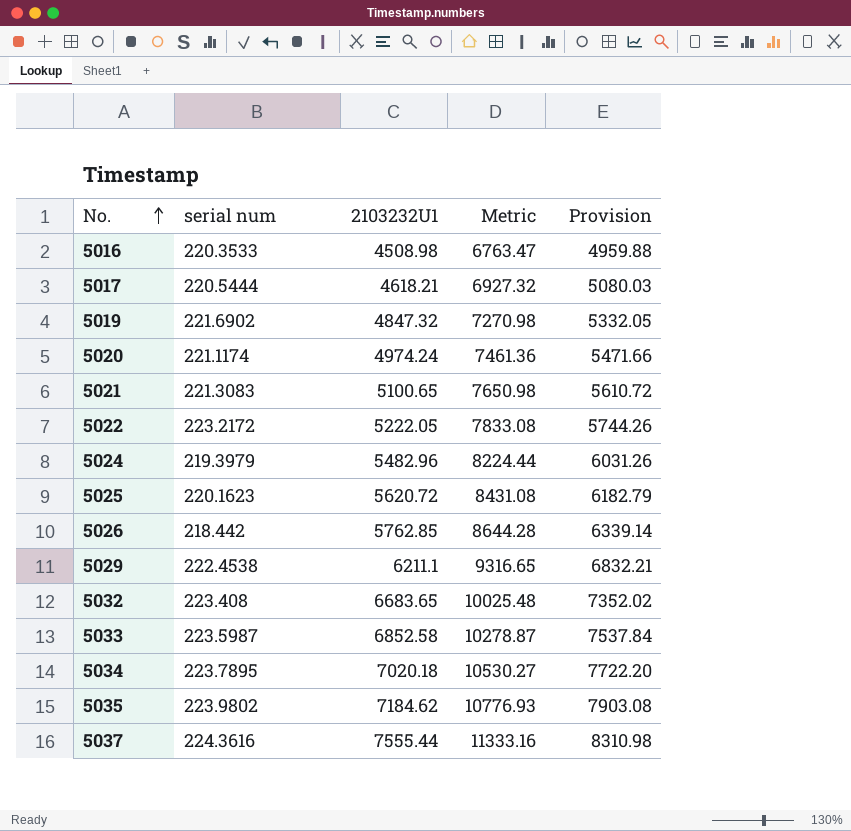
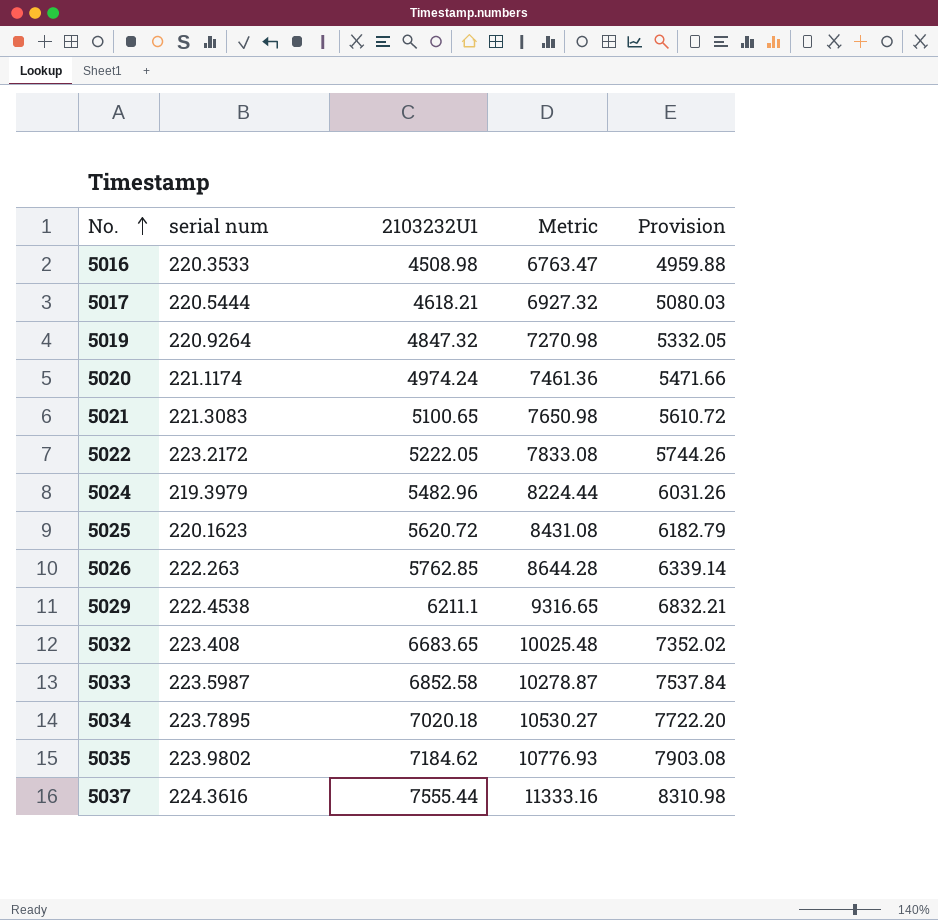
5019 | serial num: 221.6902 -> 220.9264
5026 | serial num: 218.442 -> 222.263

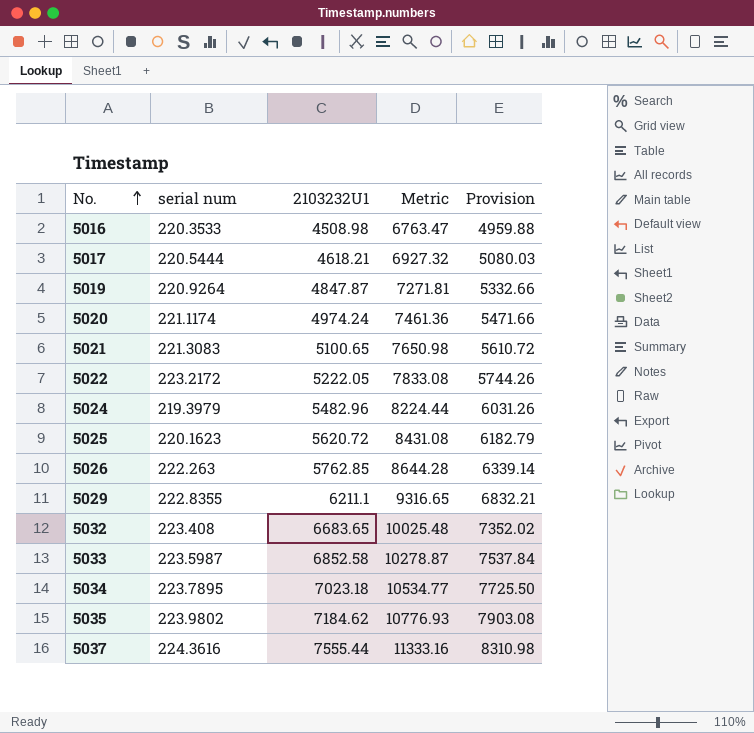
5019 | 2103232U1: 4847.32 -> 4847.87
5019 | Metric: 7270.98 -> 7271.81
5019 | Provision: 5332.05 -> 5332.66
5029 | serial num: 222.4538 -> 222.8355
5034 | 2103232U1: 7020.18 -> 7023.18
5034 | Metric: 10530.27 -> 10534.77
5034 | Provision: 7722.20 -> 7725.50

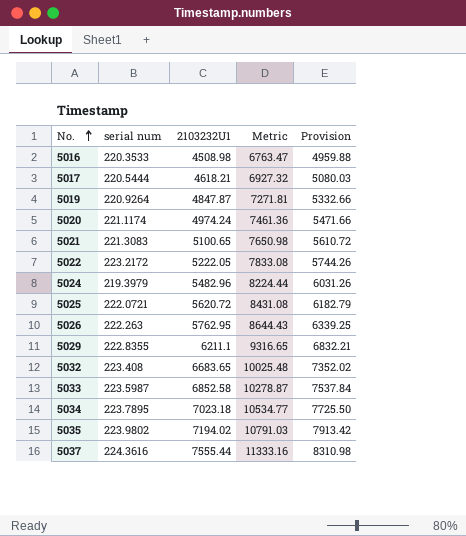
5025 | serial num: 220.1623 -> 222.0721
5026 | 2103232U1: 5762.85 -> 5762.95
5026 | Metric: 8644.28 -> 8644.43
5026 | Provision: 6339.14 -> 6339.25
5035 | 2103232U1: 7184.62 -> 7194.02
5035 | Metric: 10776.93 -> 10791.03
5035 | Provision: 7903.08 -> 7913.42

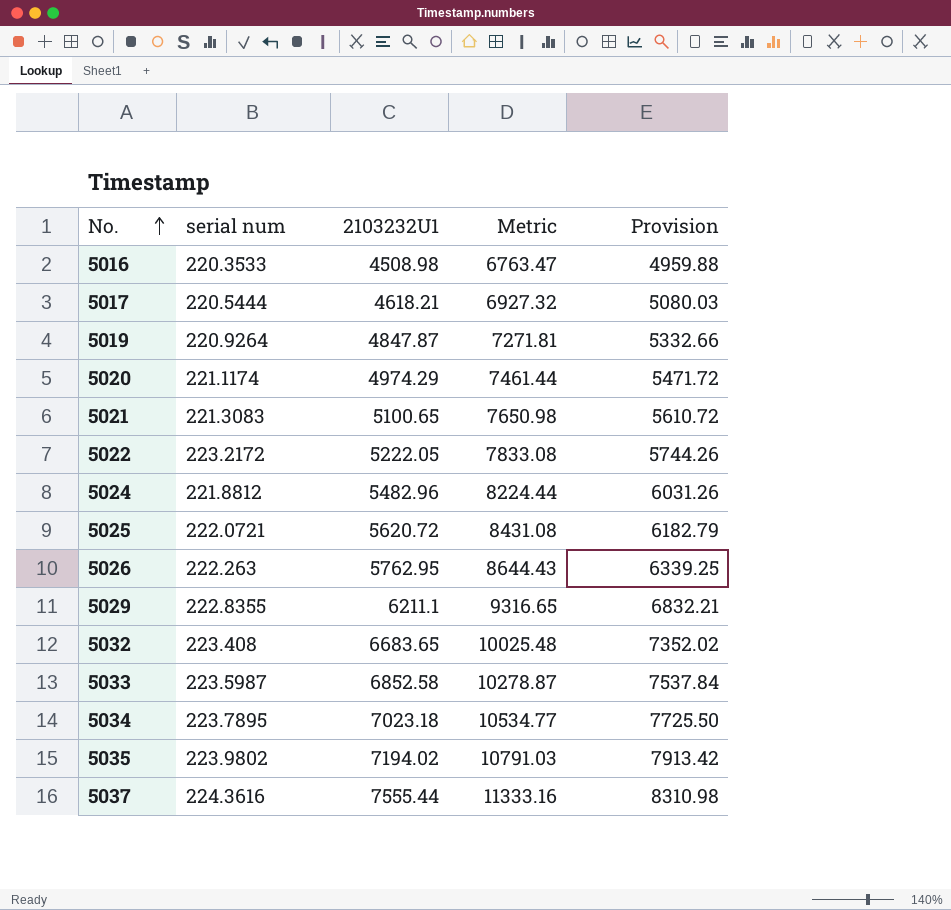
5020 | 2103232U1: 4974.24 -> 4974.29
5020 | Metric: 7461.36 -> 7461.44
5020 | Provision: 5471.66 -> 5471.72
5024 | serial num: 219.3979 -> 221.8812

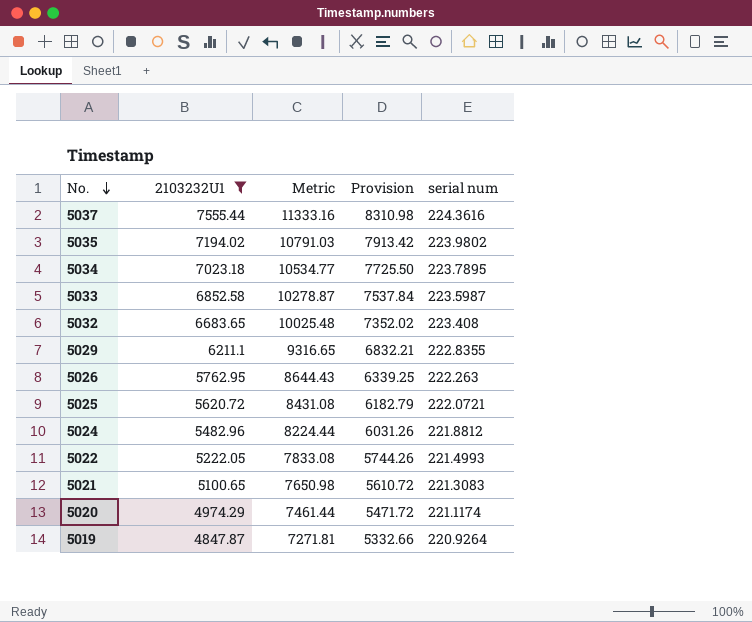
filter: none -> 2103232U1 >= 4847.87
row order: No. ascending -> No. descending
column serial num | position: 2 -> 5
5022 | serial num: 223.2172 -> 221.4993

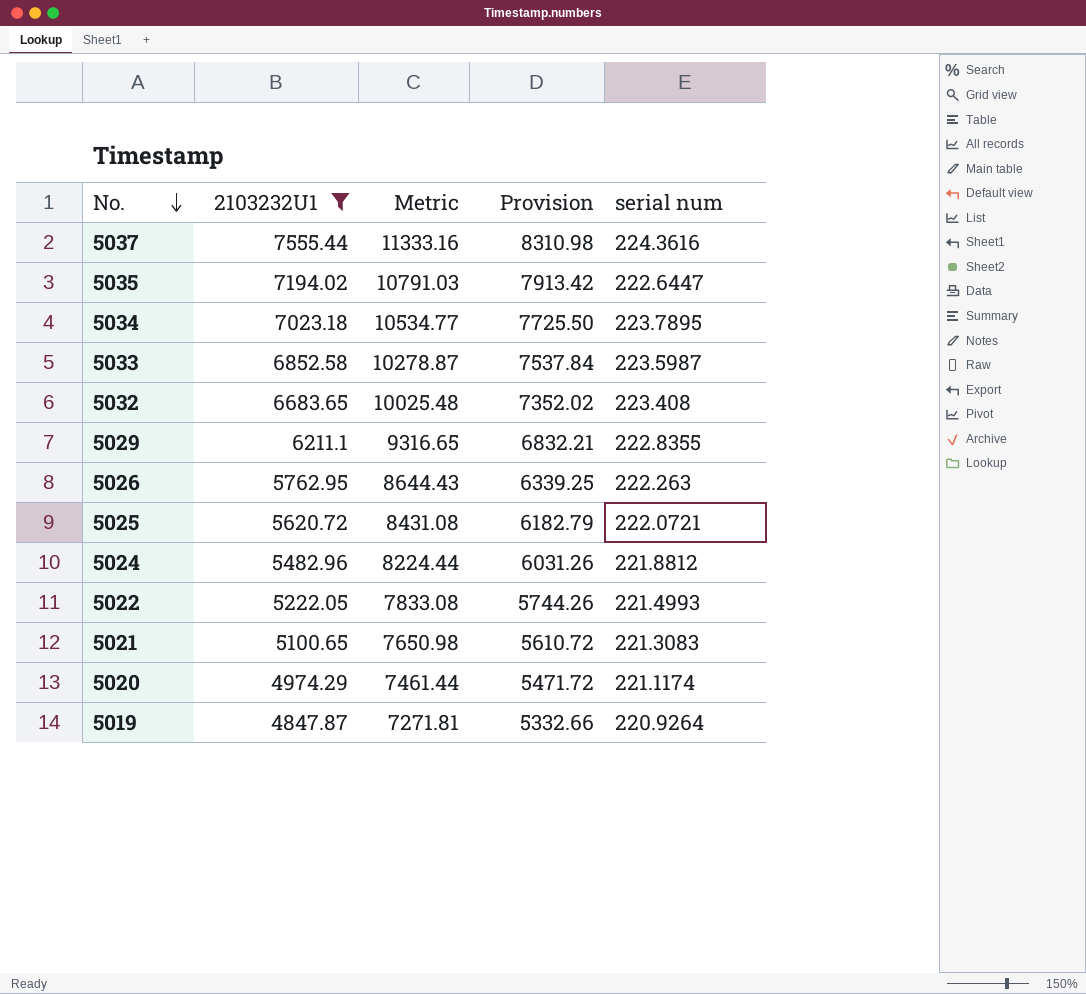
5035 | serial num: 223.9802 -> 222.6447

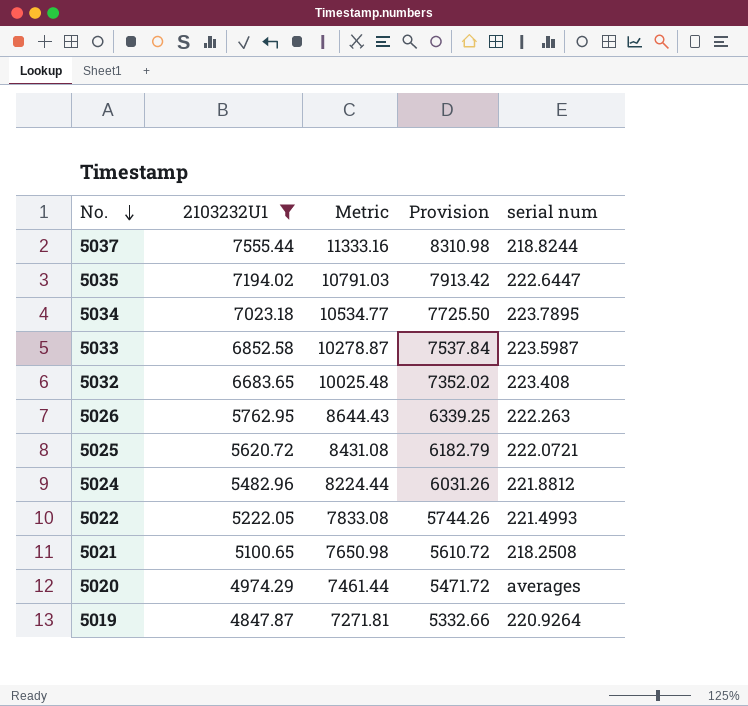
row 5029: 6211.1 | 9316.65 | 6832.21 | 222.8355 -> none
5037 | serial num: 224.3616 -> 218.8244
5021 | serial num: 221.3083 -> 218.2508
5020 | serial num: 221.1174 -> averages

